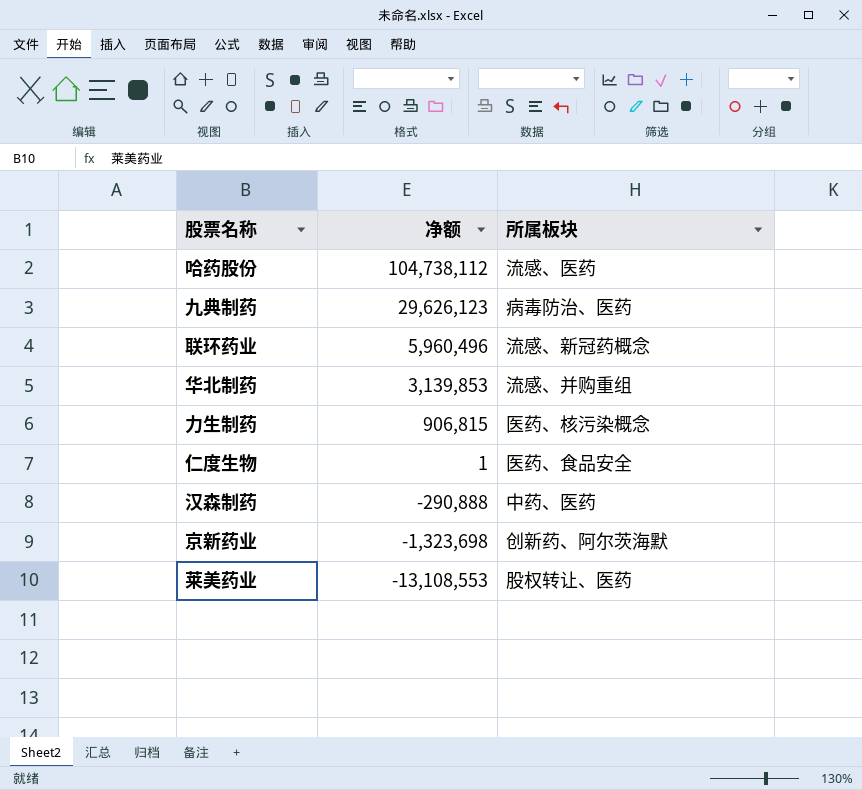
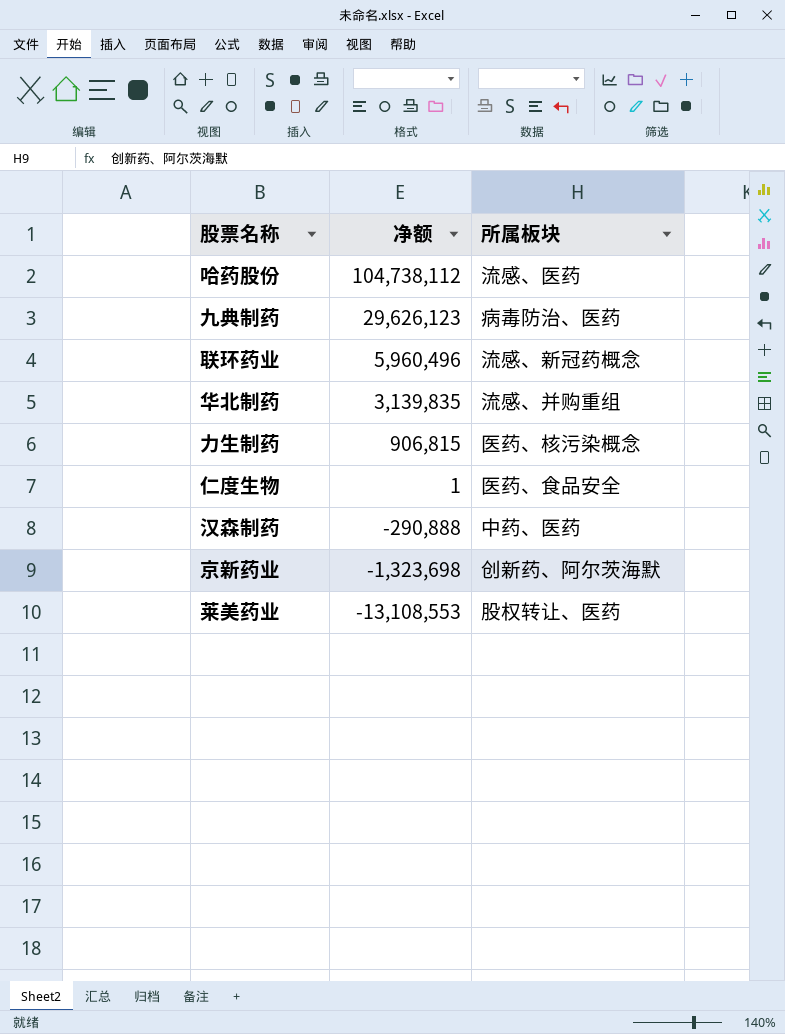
华北制药 | 净额: 3,139,853 -> 3,139,835

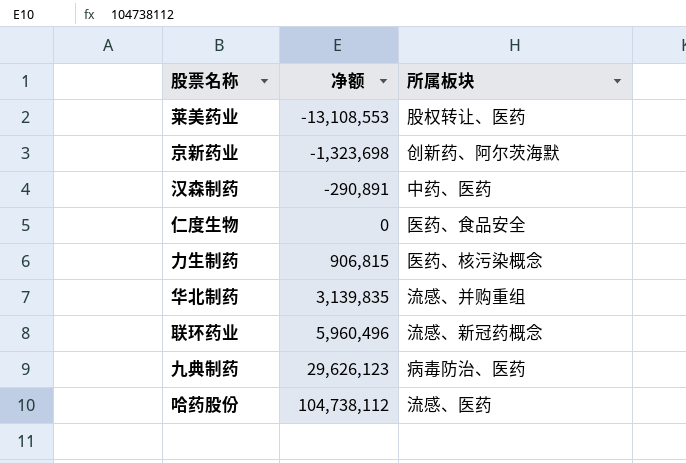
row order: 净额 descending -> 净额 ascending
汉森制药 | 净额: -290,888 -> -290,891
仁度生物 | 净额: 1 -> 0

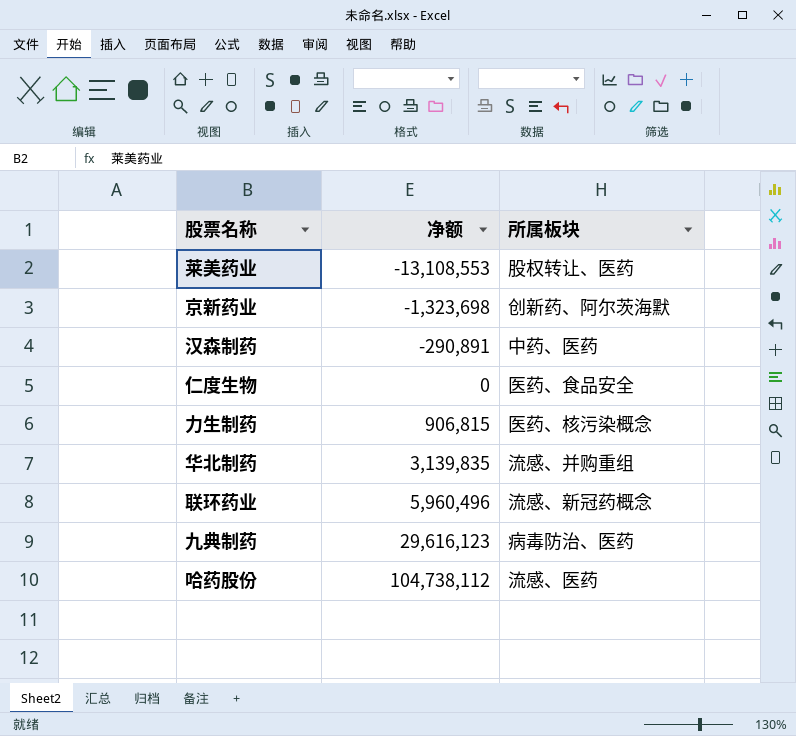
九典制药 | 净额: 29,626,123 -> 29,616,123

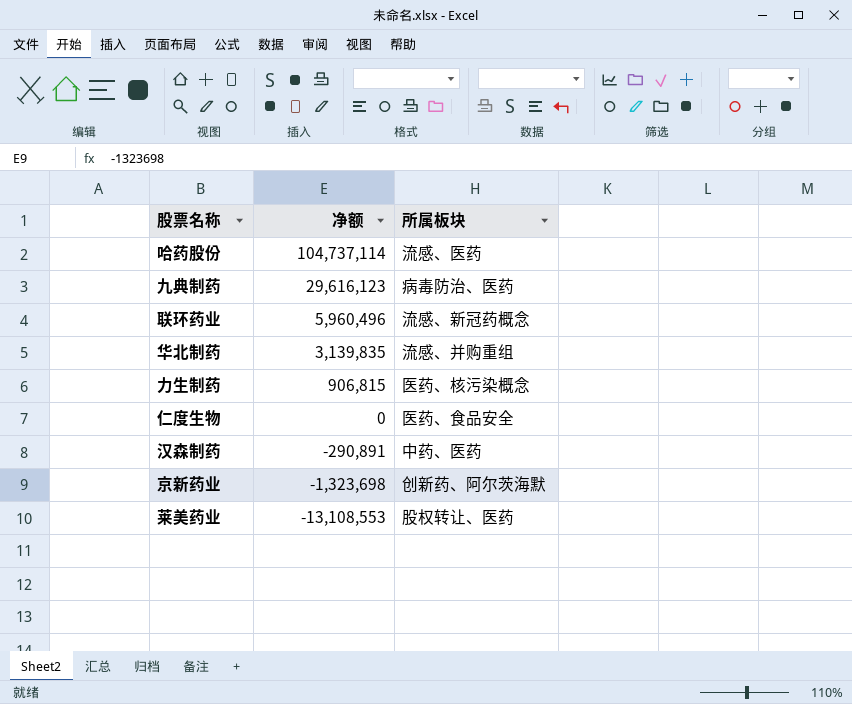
row order: 净额 ascending -> 净额 descending
哈药股份 | 净额: 104,738,112 -> 104,737,114

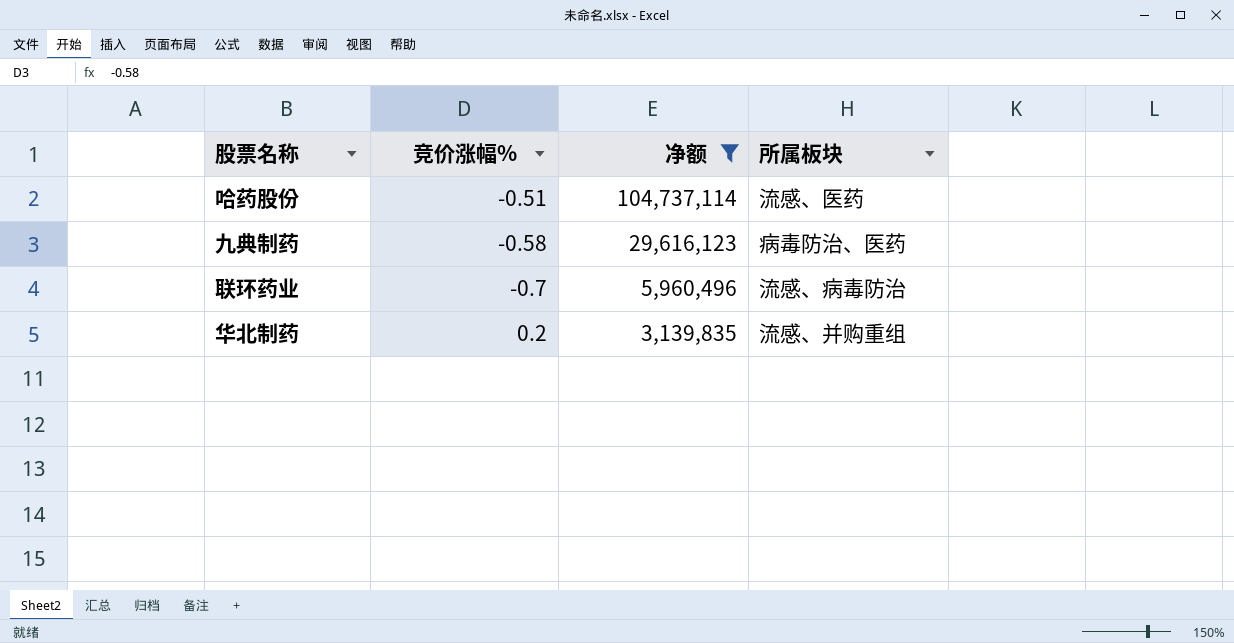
filter: none -> 净额 >= 3,139,835
column 竞价涨幅% | position: none -> 2
联环药业 | 所属板块: 流感、新冠药概念 -> 流感、病毒防治

